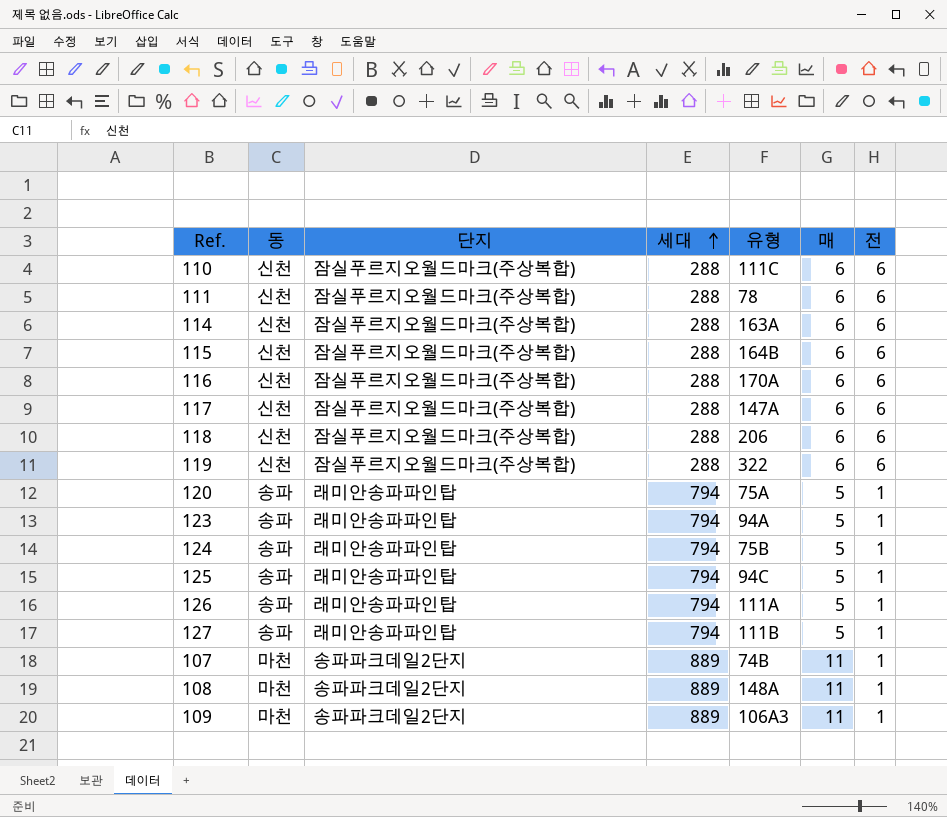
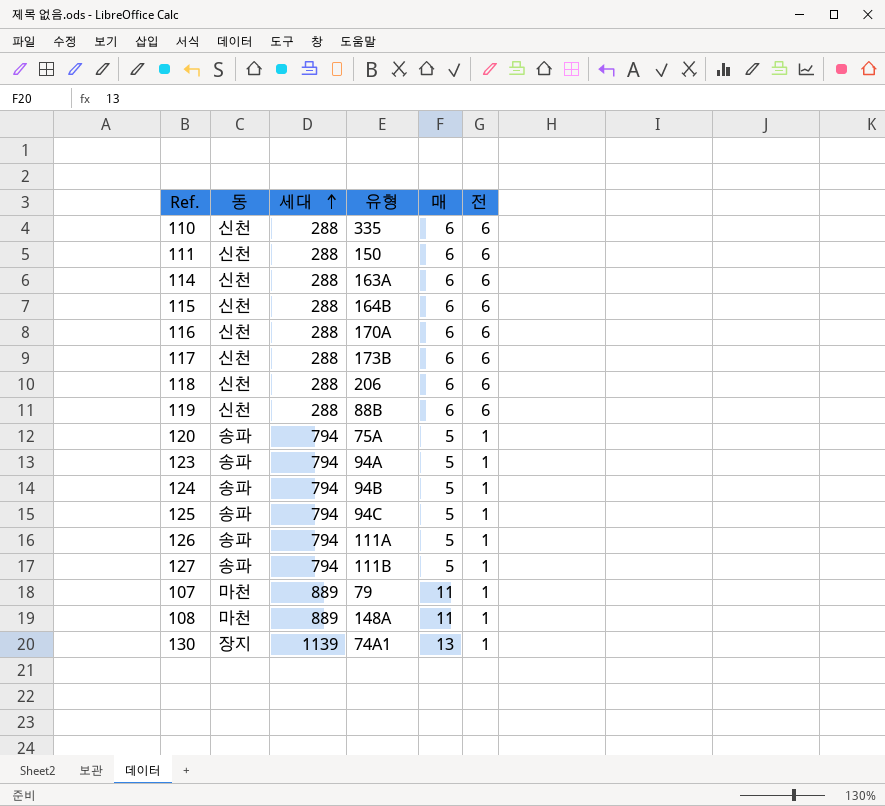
column 단지 | position: 3 -> none
row 109: 마천 | 송파파크데일2단지 | 889 | 106A3 | 11 | 1 -> none
110 | 유형: 111C -> 335
111 | 유형: 78 -> 150
117 | 유형: 147A -> 173B
119 | 유형: 322 -> 88B
124 | 유형: 75B -> 94B
107 | 유형: 74B -> 79
row 130: none -> 장지 | 1139 | 74A1 | 13 | 1

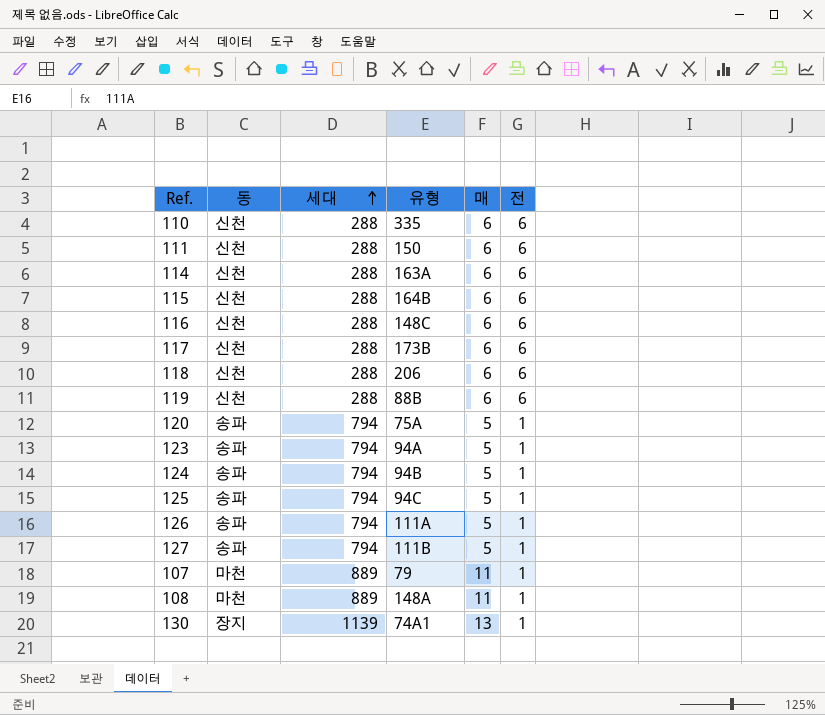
116 | 유형: 170A -> 148C

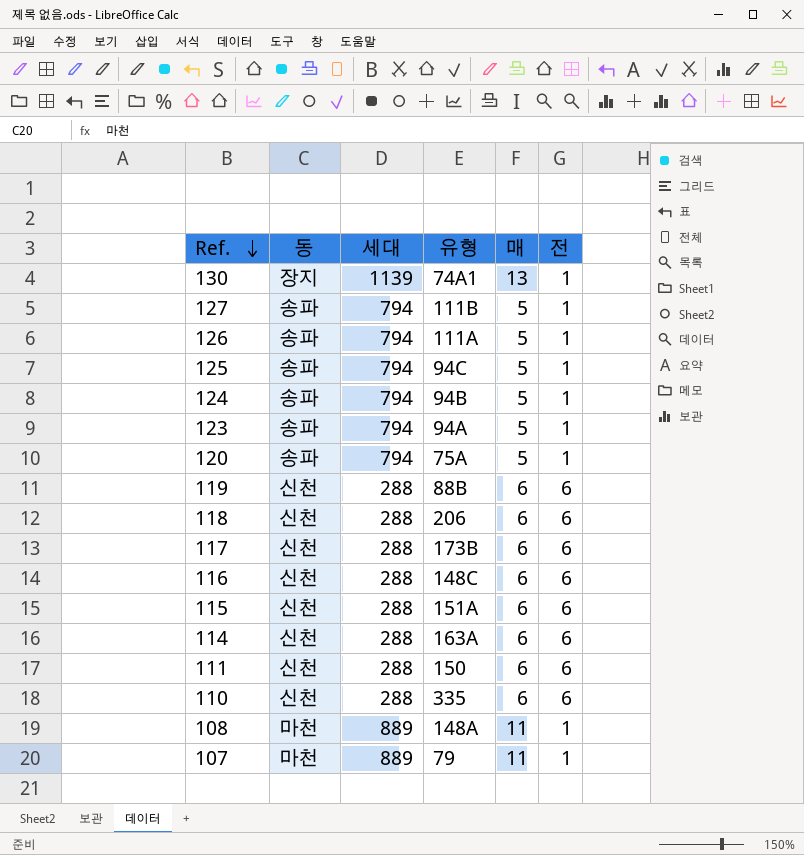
row order: 세대 ascending -> Ref. descending
115 | 유형: 164B -> 151A

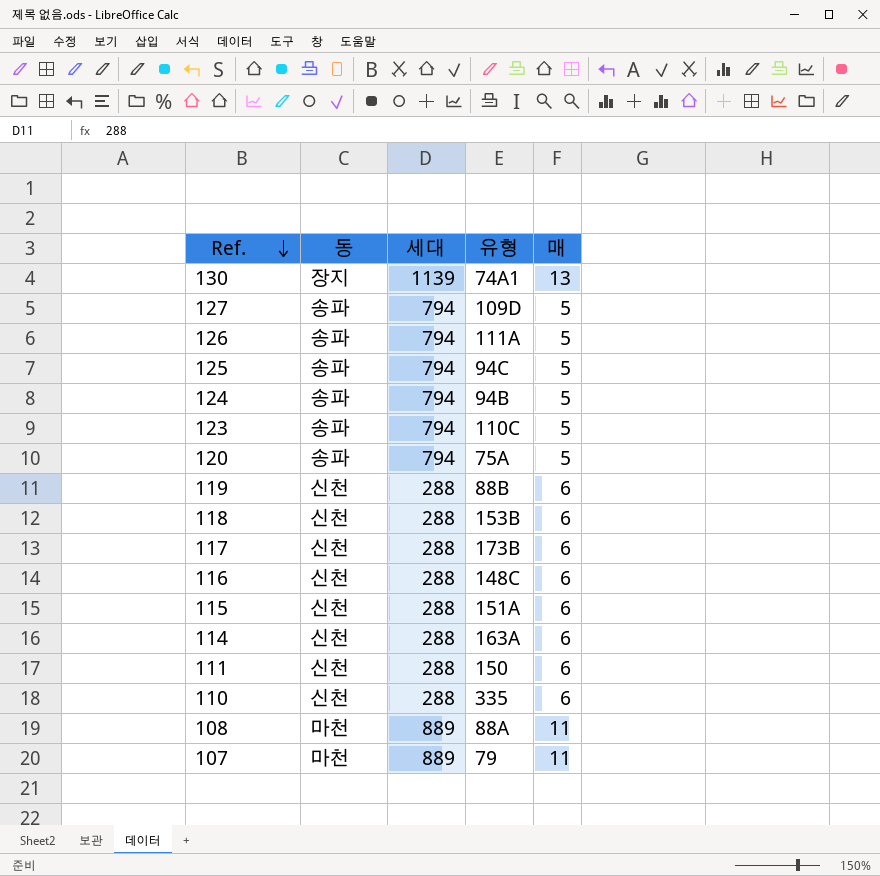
column 전 | position: 6 -> none
127 | 유형: 111B -> 109D
123 | 유형: 94A -> 110C
118 | 유형: 206 -> 153B
108 | 유형: 148A -> 88A

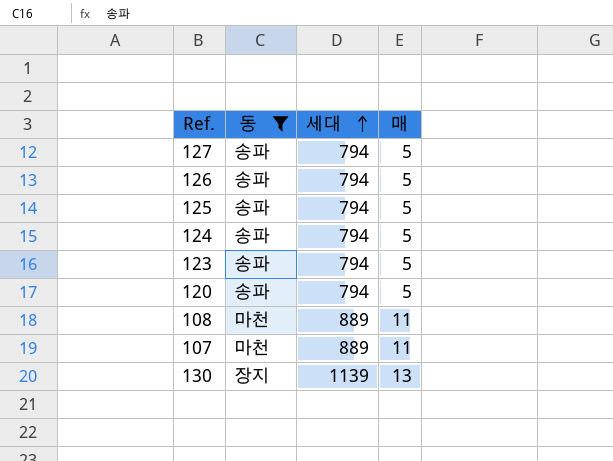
filter: none -> 동 != 신천
row order: Ref. descending -> 세대 ascending
column 유형 | position: 4 -> none

